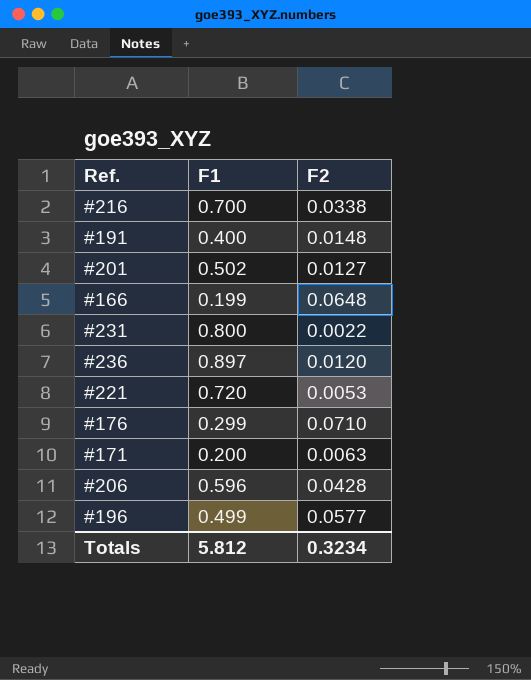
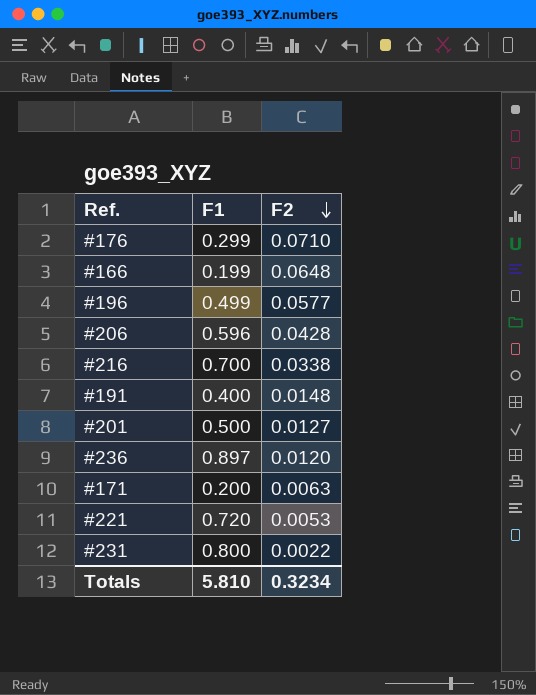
row order: none -> F2 descending
#201 | F1: 0.502 -> 0.500
Totals | F1: 5.812 -> 5.810

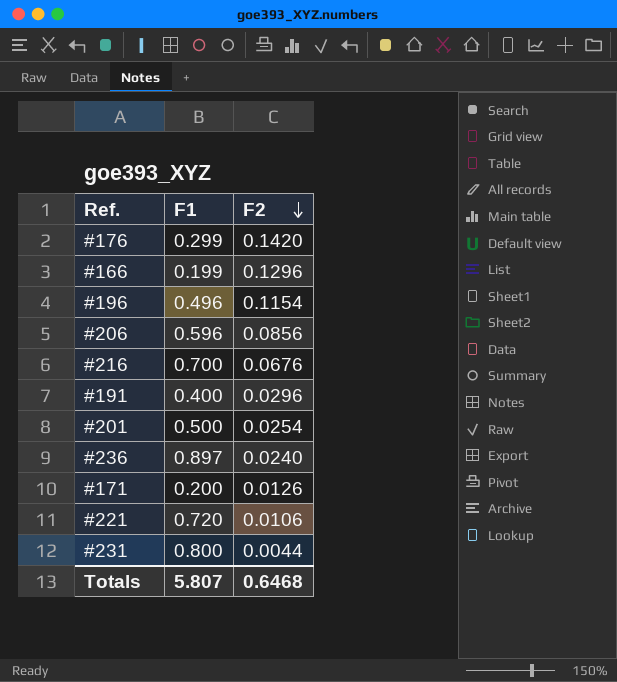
#176 | F2: 0.0710 -> 0.1420
#166 | F2: 0.0648 -> 0.1296
#196 | F1: 0.499 -> 0.496
#196 | F2: 0.0577 -> 0.1154
#206 | F2: 0.0428 -> 0.0856
#216 | F2: 0.0338 -> 0.0676
#191 | F2: 0.0148 -> 0.0296
#201 | F2: 0.0127 -> 0.0254
#236 | F2: 0.0120 -> 0.0240
#171 | F2: 0.0063 -> 0.0126
#221 | F2: 0.0053 -> 0.0106
#231 | F2: 0.0022 -> 0.0044
Totals | F1: 5.810 -> 5.807
Totals | F2: 0.3234 -> 0.6468

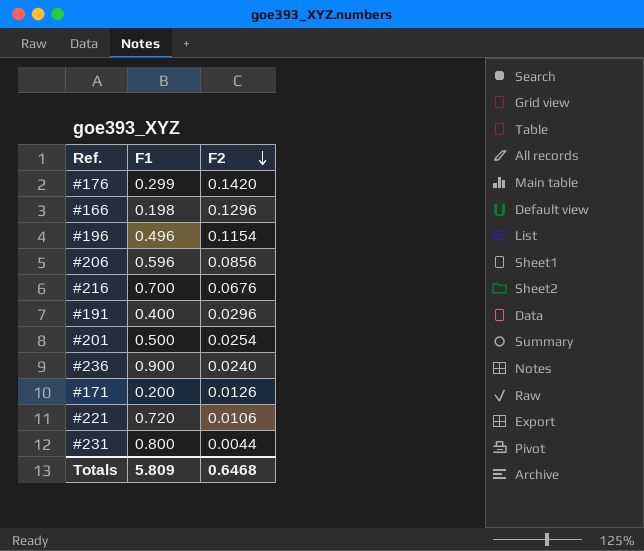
#166 | F1: 0.199 -> 0.198
#236 | F1: 0.897 -> 0.900
Totals | F1: 5.807 -> 5.809

